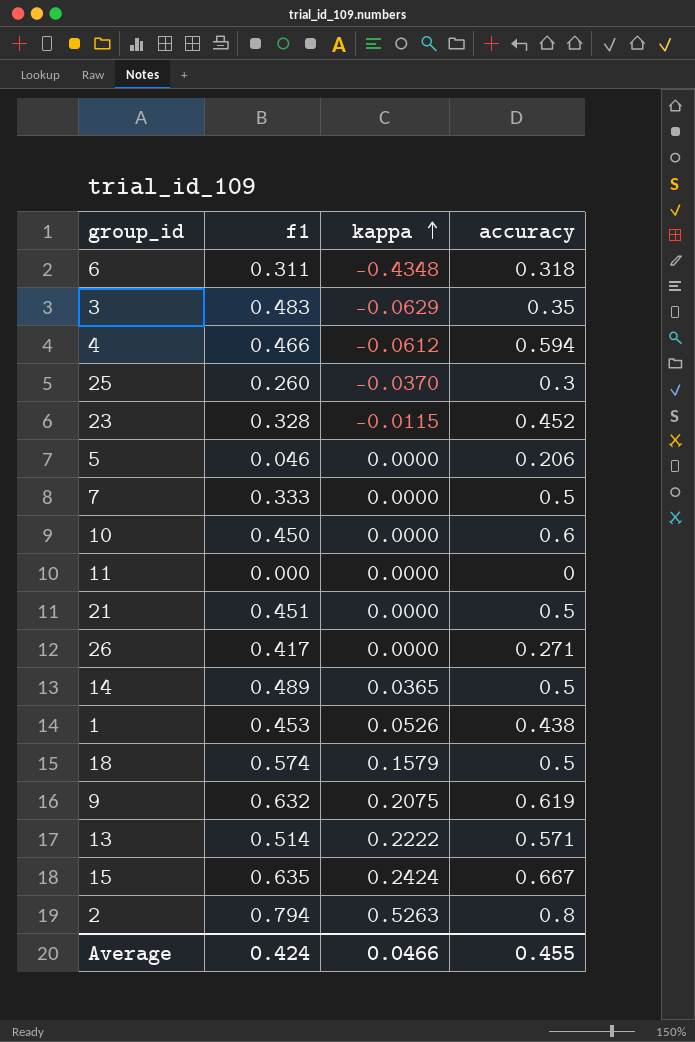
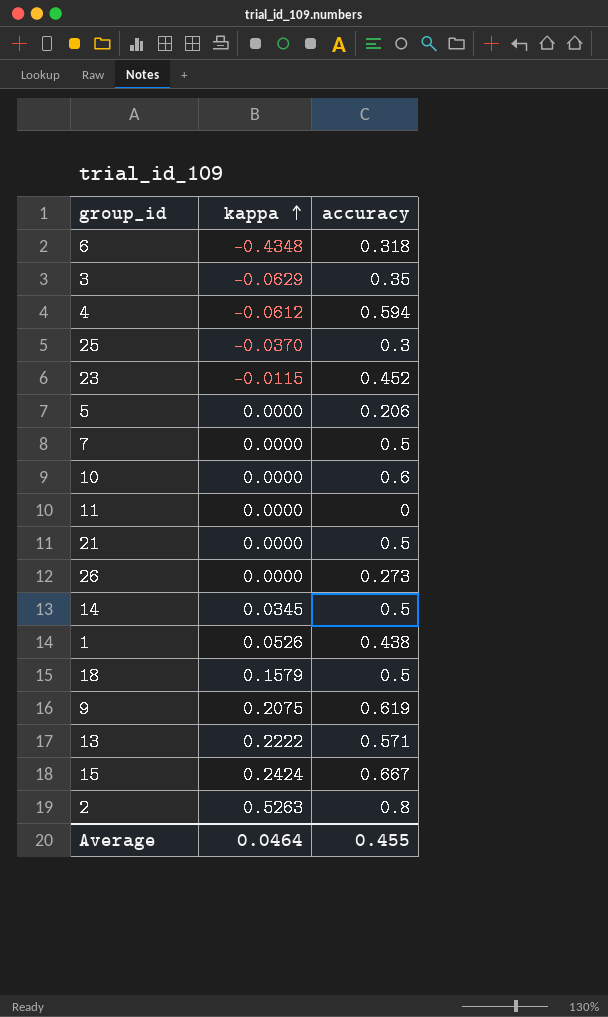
column f1 | position: 2 -> none
26 | accuracy: 0.271 -> 0.273
14 | kappa: 0.0365 -> 0.0345
Average | kappa: 0.0466 -> 0.0464

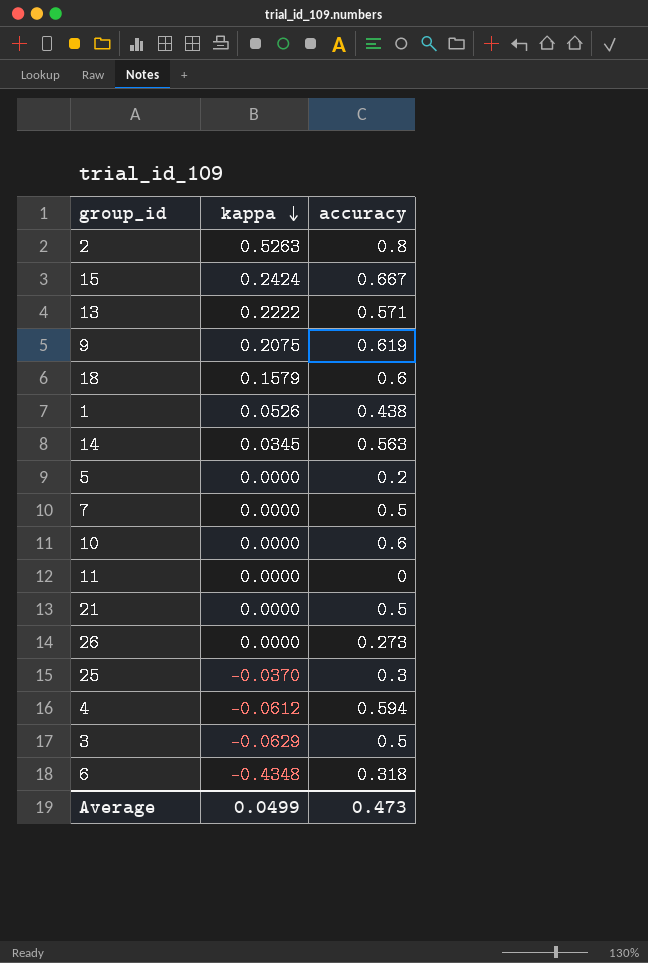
row order: kappa ascending -> kappa descending
row 23: -0.0115 | 0.452 -> none
18 | accuracy: 0.5 -> 0.6
14 | accuracy: 0.5 -> 0.563
5 | accuracy: 0.206 -> 0.2
3 | accuracy: 0.35 -> 0.5
Average | kappa: 0.0464 -> 0.0499
Average | accuracy: 0.455 -> 0.473

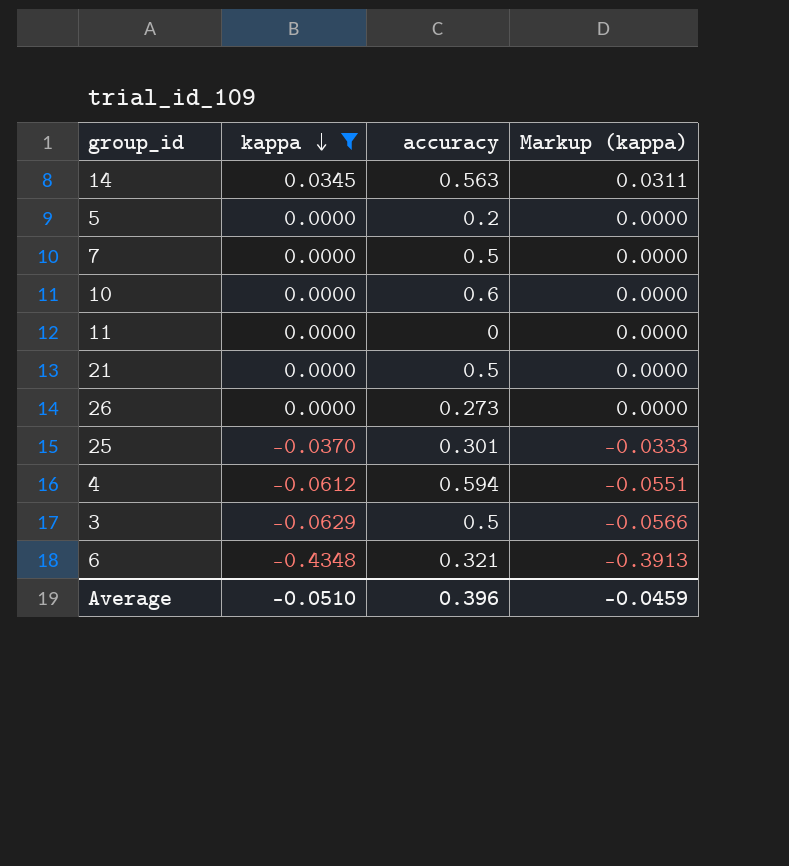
filter: none -> kappa <= 0.0345
column Markup (kappa) | formula: none -> [kappa] * 0.9
25 | accuracy: 0.3 -> 0.301
6 | accuracy: 0.318 -> 0.321
Average | kappa: 0.0499 -> -0.0510
Average | accuracy: 0.473 -> 0.396

